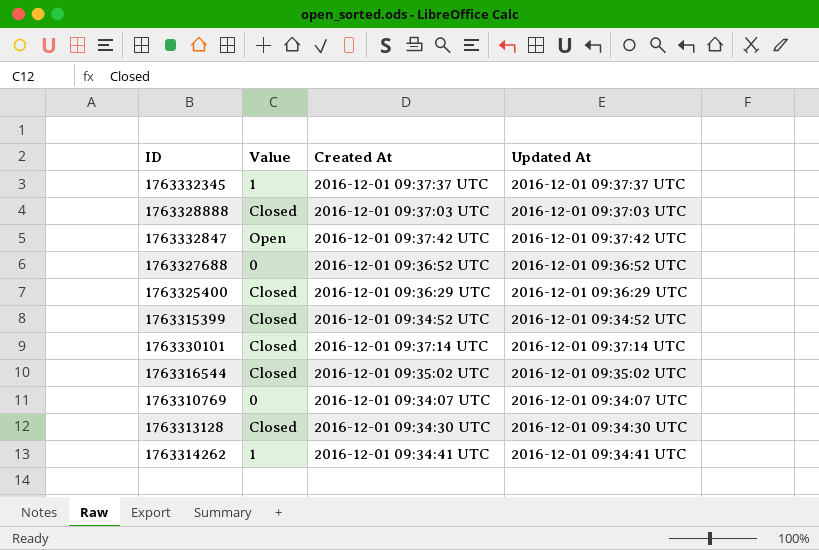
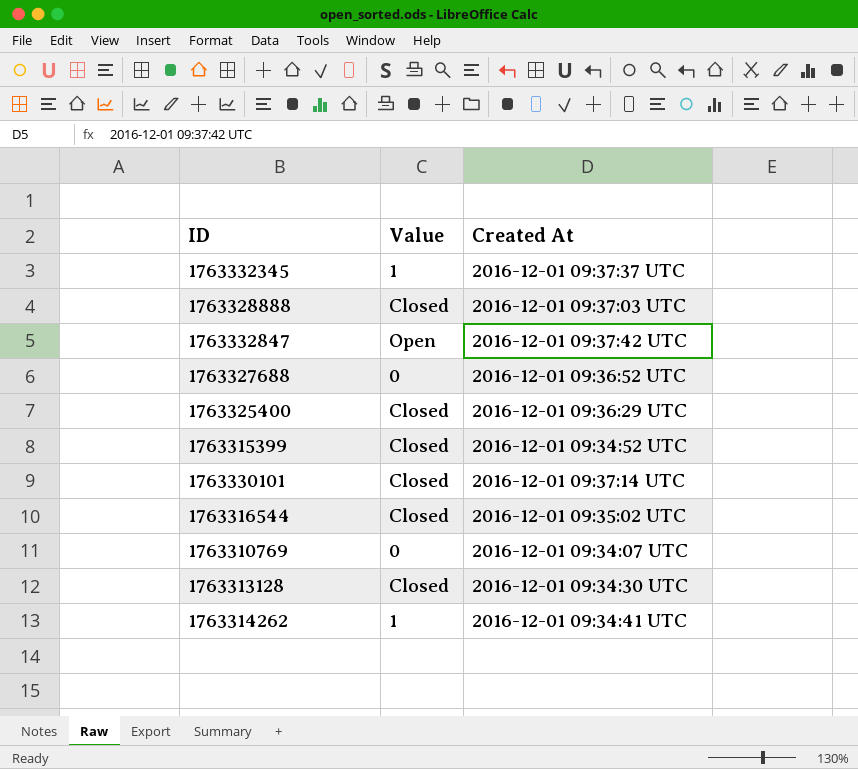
column Updated At | position: 4 -> none

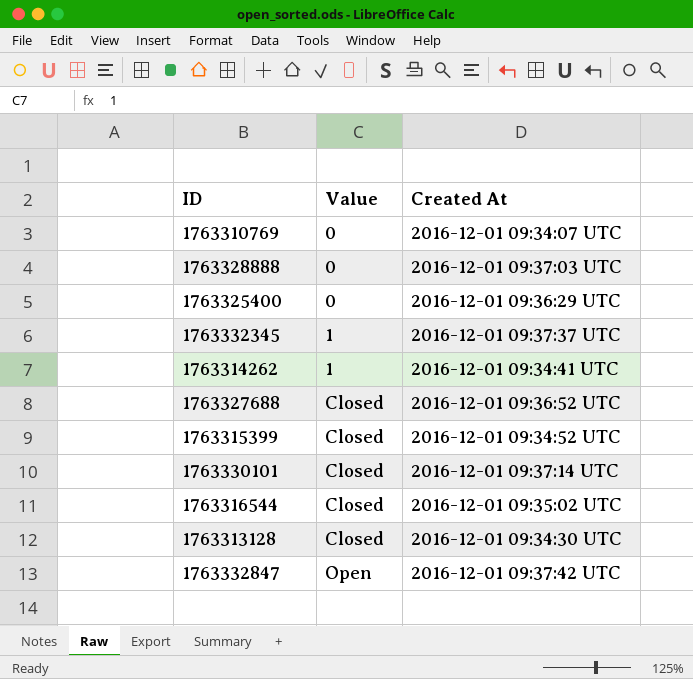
row order: none -> Value ascending
1763328888 | Value: Closed -> 0
1763325400 | Value: Closed -> 0
1763327688 | Value: 0 -> Closed

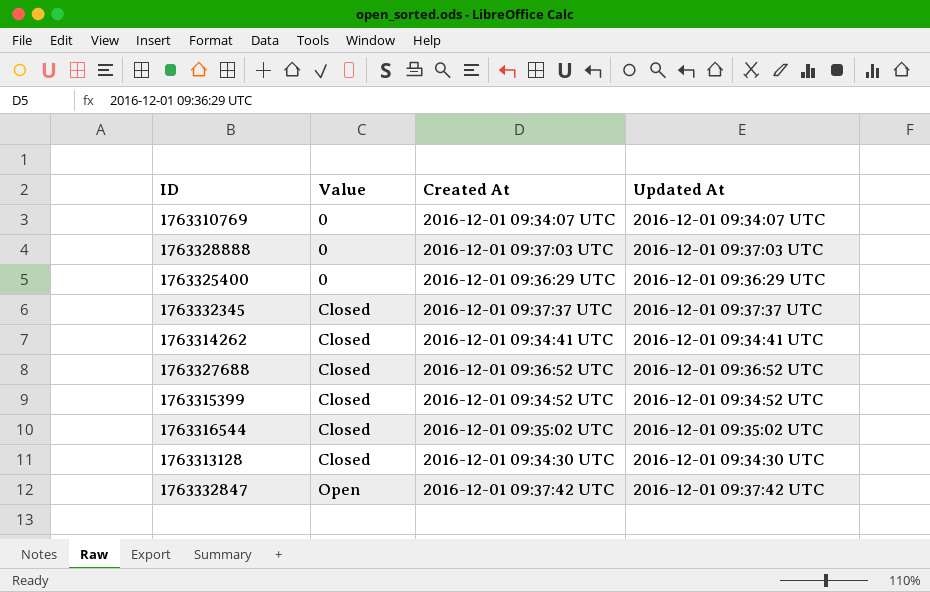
column Updated At | position: none -> 4
row 1763330101: Closed | 2016-12-01 09:37:14 UTC -> none
1763332345 | Value: 1 -> Closed
1763314262 | Value: 1 -> Closed

